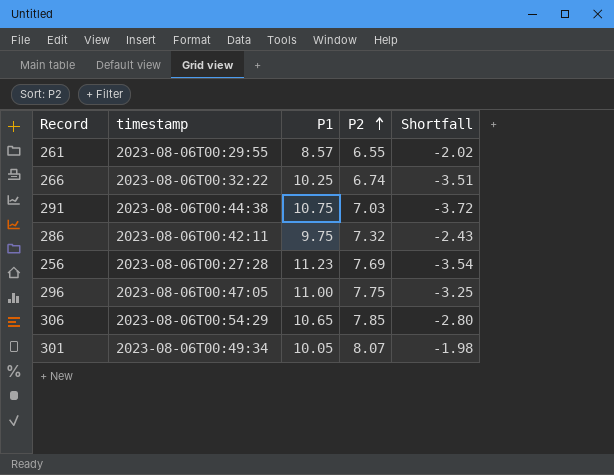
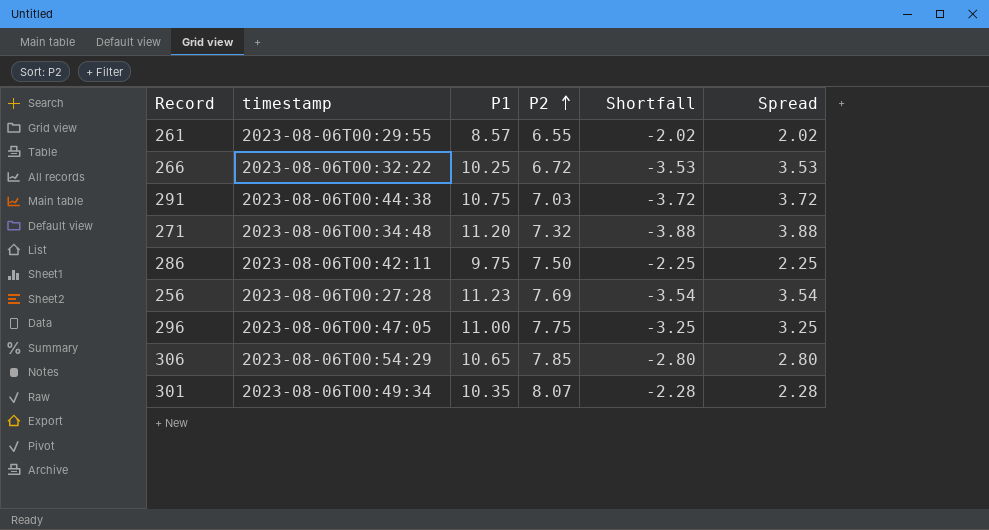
column Spread | formula: none -> [P1] - [P2]
266 | P2: 6.74 -> 6.72
266 | Shortfall: -3.51 -> -3.53
row 271: none -> 2023-08-06T00:34:48 | 11.20 | 7.32 | -3.88 | 3.88
286 | P2: 7.32 -> 7.50
286 | Shortfall: -2.43 -> -2.25
301 | P1: 10.05 -> 10.35
301 | Shortfall: -1.98 -> -2.28

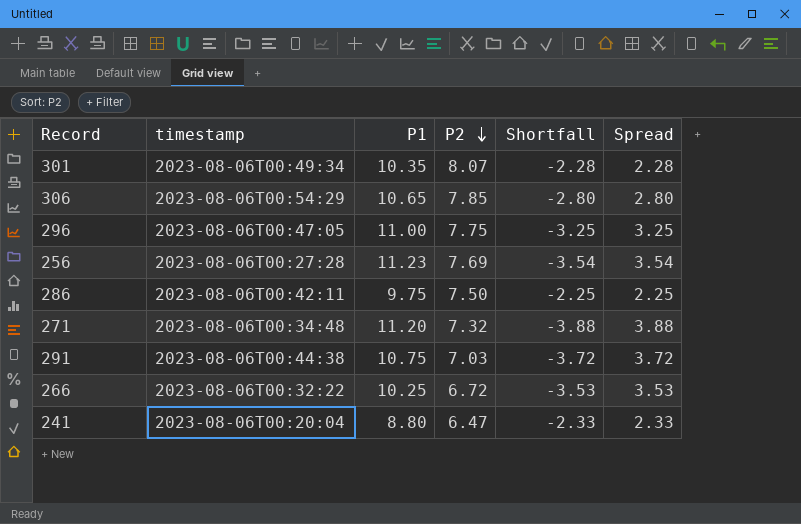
row order: P2 ascending -> P2 descending
row 261: 2023-08-06T00:29:55 | 8.57 | 6.55 | -2.02 | 2.02 -> none
row 241: none -> 2023-08-06T00:20:04 | 8.80 | 6.47 | -2.33 | 2.33

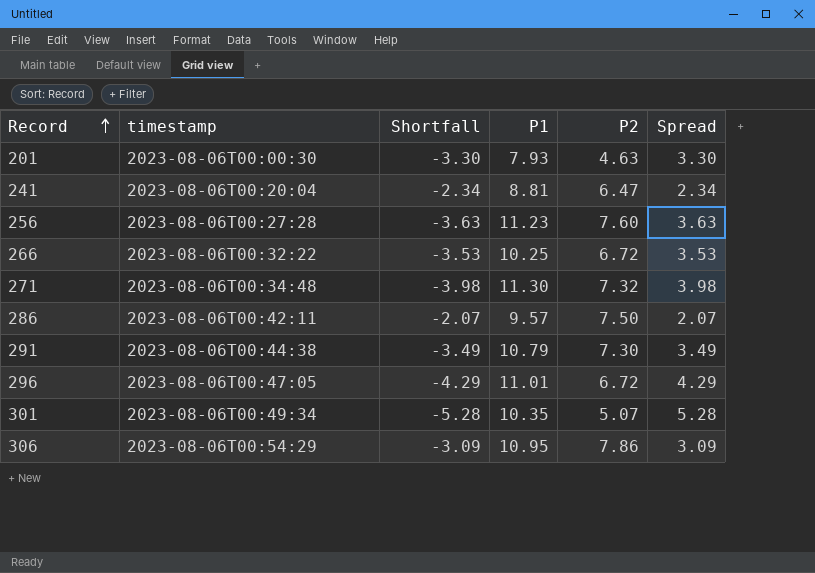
row order: P2 descending -> Record ascending
column Shortfall | position: 5 -> 3
row 201: none -> 2023-08-06T00:00:30 | -3.30 | 7.93 | 4.63 | 3.30
241 | Shortfall: -2.33 -> -2.34
241 | P1: 8.80 -> 8.81
241 | Spread: 2.33 -> 2.34
256 | Shortfall: -3.54 -> -3.63
256 | P2: 7.69 -> 7.60
256 | Spread: 3.54 -> 3.63
271 | Shortfall: -3.88 -> -3.98
271 | P1: 11.20 -> 11.30
271 | Spread: 3.88 -> 3.98
286 | Shortfall: -2.25 -> -2.07
286 | P1: 9.75 -> 9.57
286 | Spread: 2.25 -> 2.07
291 | Shortfall: -3.72 -> -3.49
291 | P1: 10.75 -> 10.79
291 | P2: 7.03 -> 7.30
291 | Spread: 3.72 -> 3.49
296 | Shortfall: -3.25 -> -4.29
296 | P1: 11.00 -> 11.01
296 | P2: 7.75 -> 6.72
296 | Spread: 3.25 -> 4.29
301 | Shortfall: -2.28 -> -5.28
301 | P2: 8.07 -> 5.07
301 | Spread: 2.28 -> 5.28
306 | Shortfall: -2.80 -> -3.09
306 | P1: 10.65 -> 10.95
306 | P2: 7.85 -> 7.86
306 | Spread: 2.80 -> 3.09

